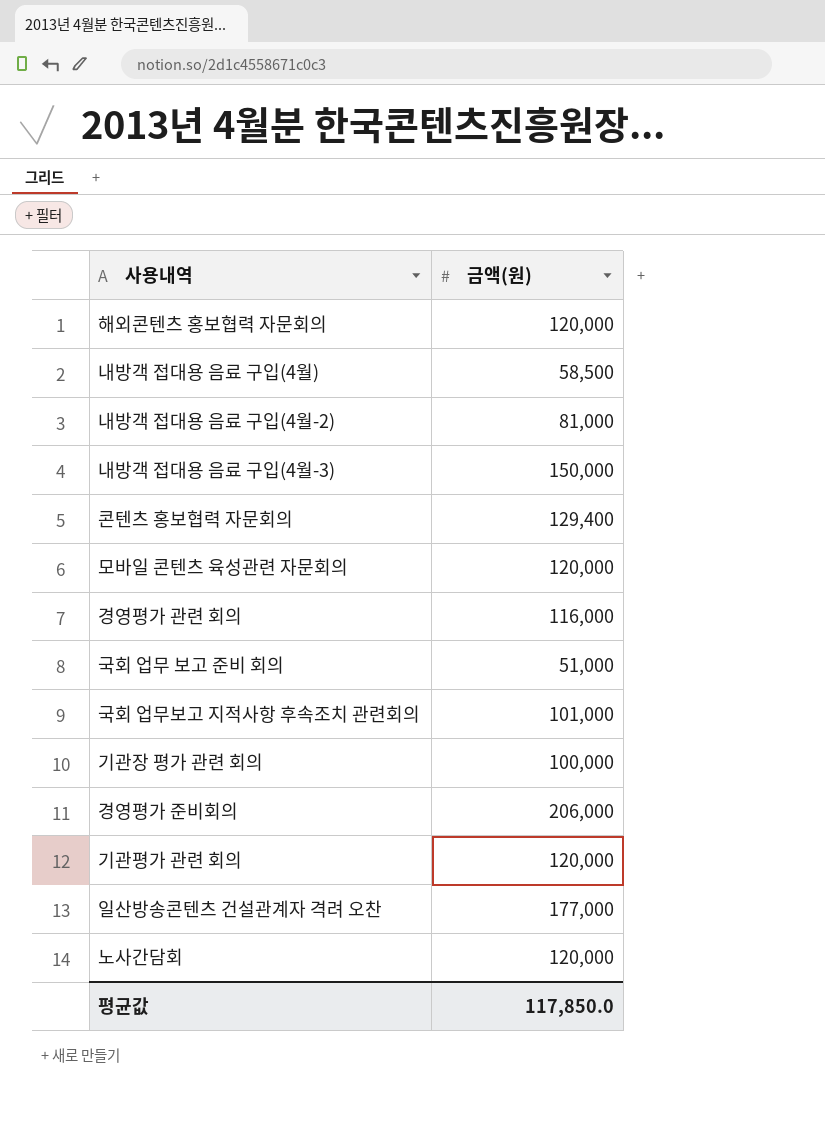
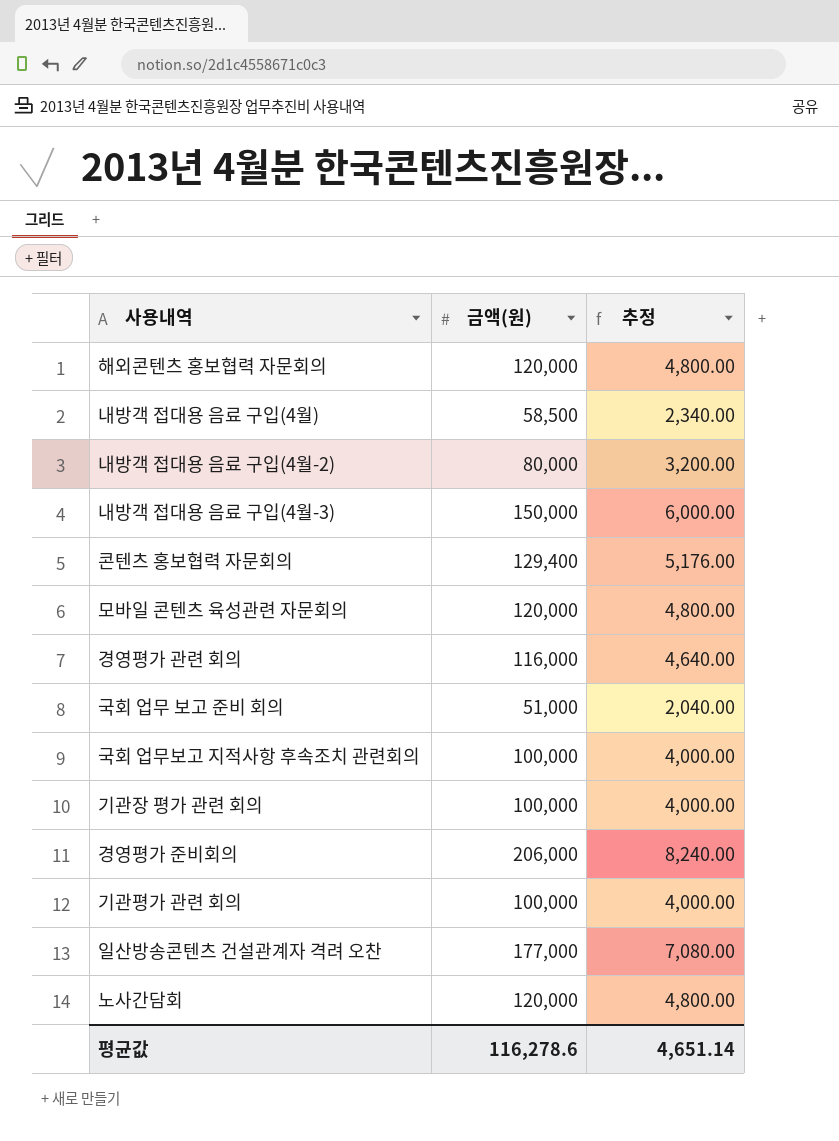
column 추정 | formula: none -> [금액(원)] * 0.04
내방객 접대용 음료 구입(4월-2) | 금액(원): 81,000 -> 80,000
국회 업무보고 지적사항 후속조치 관련회의 | 금액(원): 101,000 -> 100,000
기관평가 관련 회의 | 금액(원): 120,000 -> 100,000
평균값 | 금액(원): 117,850.0 -> 116,278.6

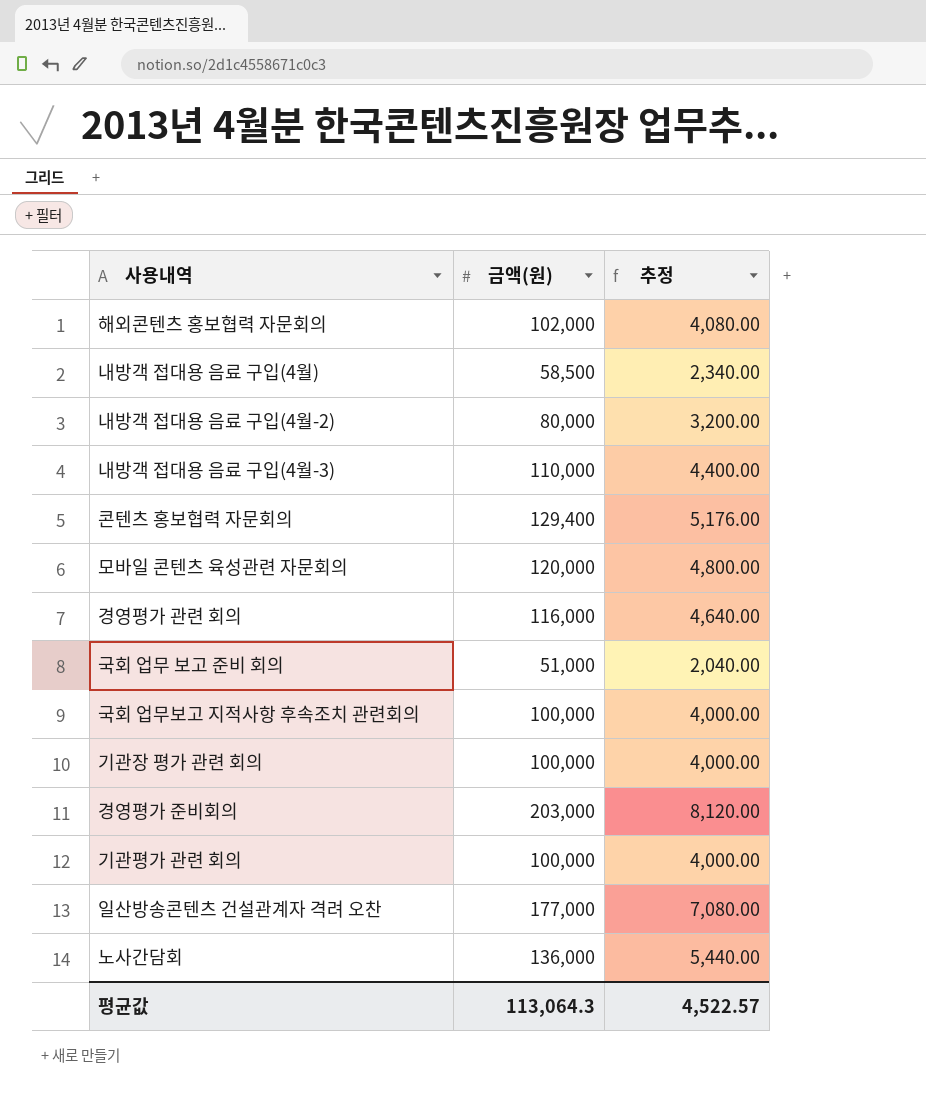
해외콘텐츠 홍보협력 자문회의 | 금액(원): 120,000 -> 102,000
해외콘텐츠 홍보협력 자문회의 | 추정: 4,800.00 -> 4,080.00
내방객 접대용 음료 구입(4월-3) | 금액(원): 150,000 -> 110,000
내방객 접대용 음료 구입(4월-3) | 추정: 6,000.00 -> 4,400.00
경영평가 준비회의 | 금액(원): 206,000 -> 203,000
경영평가 준비회의 | 추정: 8,240.00 -> 8,120.00
노사간담회 | 금액(원): 120,000 -> 136,000
노사간담회 | 추정: 4,800.00 -> 5,440.00
평균값 | 금액(원): 116,278.6 -> 113,064.3
평균값 | 추정: 4,651.14 -> 4,522.57

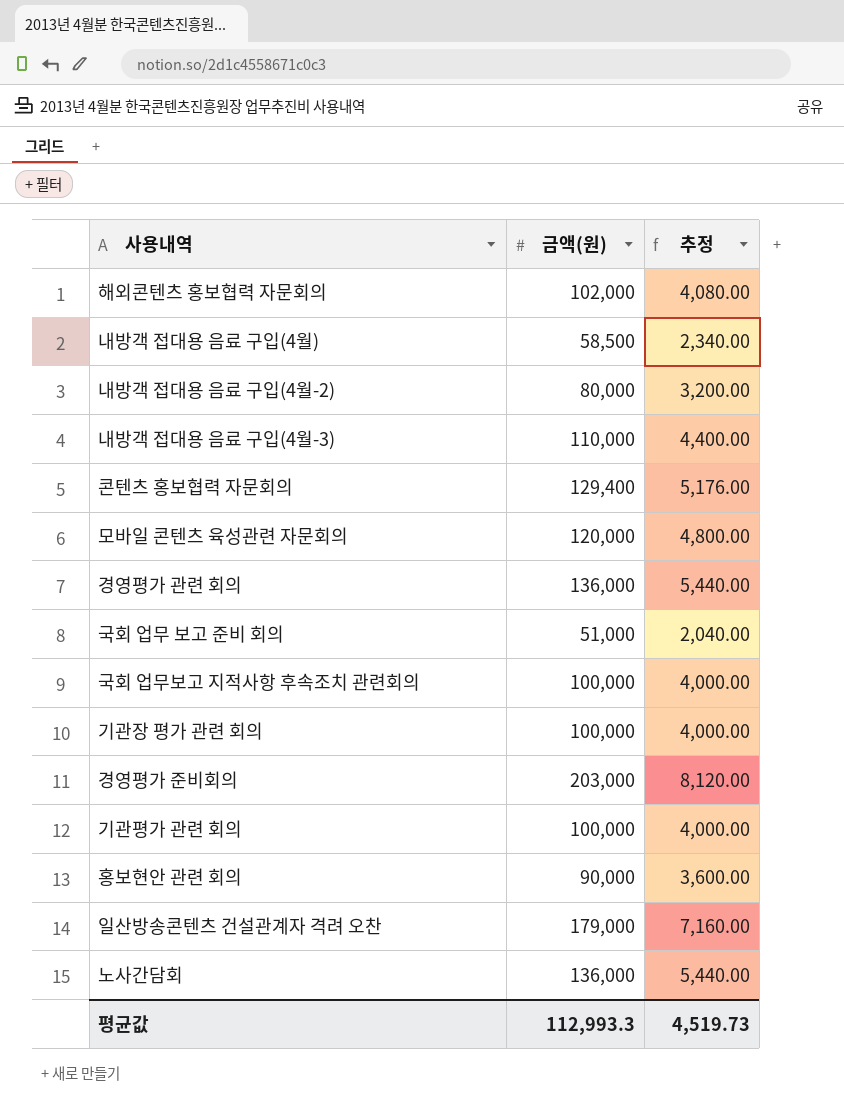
경영평가 관련 회의 | 금액(원): 116,000 -> 136,000
경영평가 관련 회의 | 추정: 4,640.00 -> 5,440.00
row 홍보현안 관련 회의: none -> 90,000 | 3,600.00
일산방송콘텐츠 건설관계자 격려 오찬 | 금액(원): 177,000 -> 179,000
일산방송콘텐츠 건설관계자 격려 오찬 | 추정: 7,080.00 -> 7,160.00
평균값 | 금액(원): 113,064.3 -> 112,993.3
평균값 | 추정: 4,522.57 -> 4,519.73

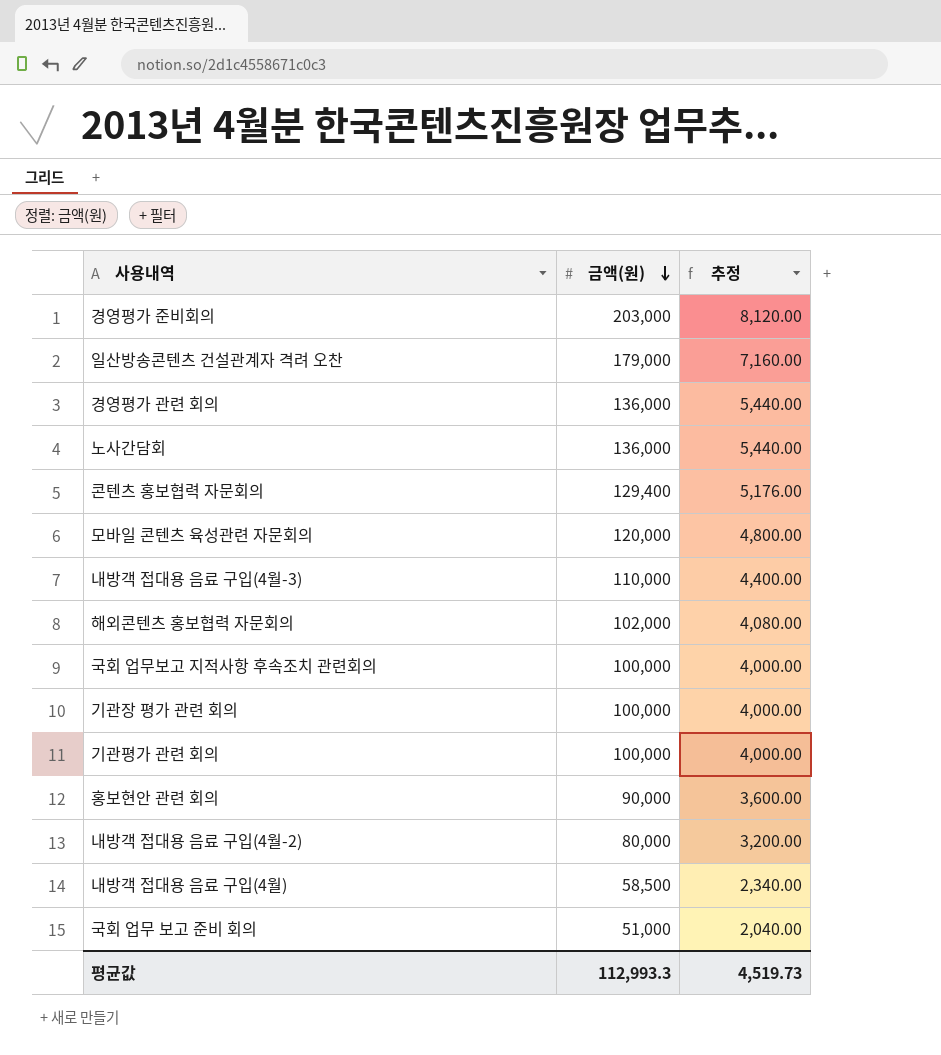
row order: none -> 금액(원) descending

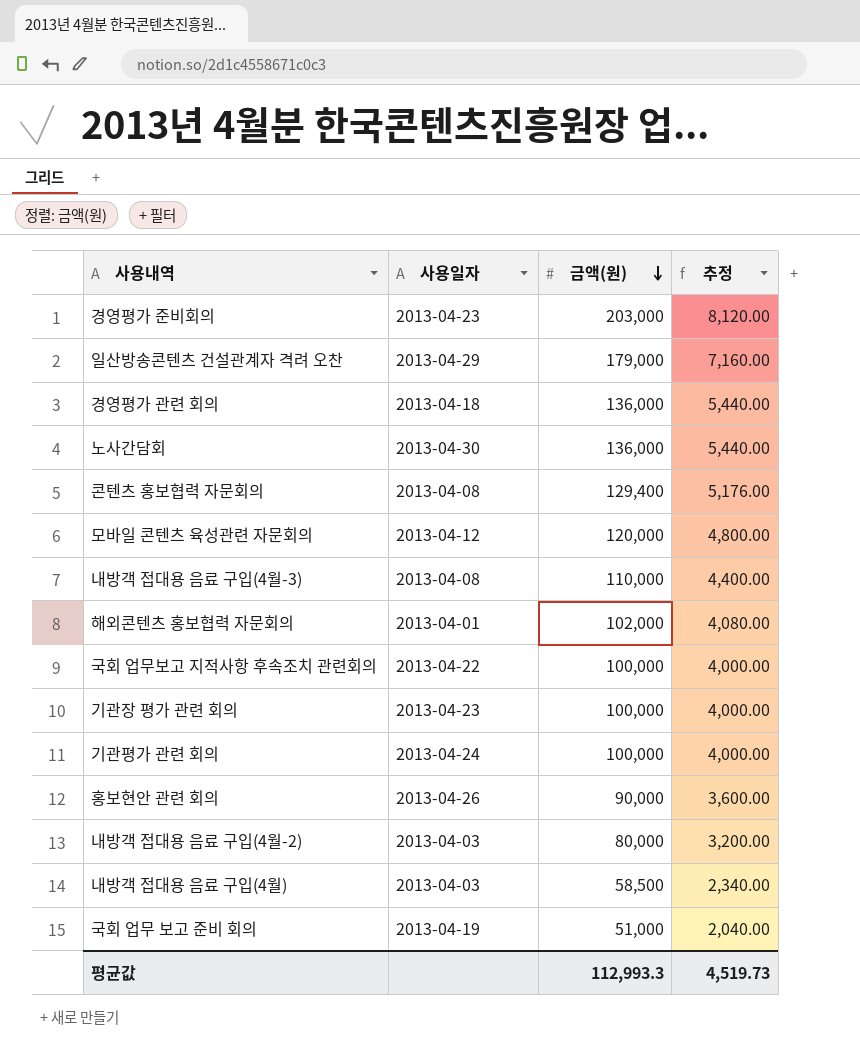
column 사용일자 | position: none -> 2

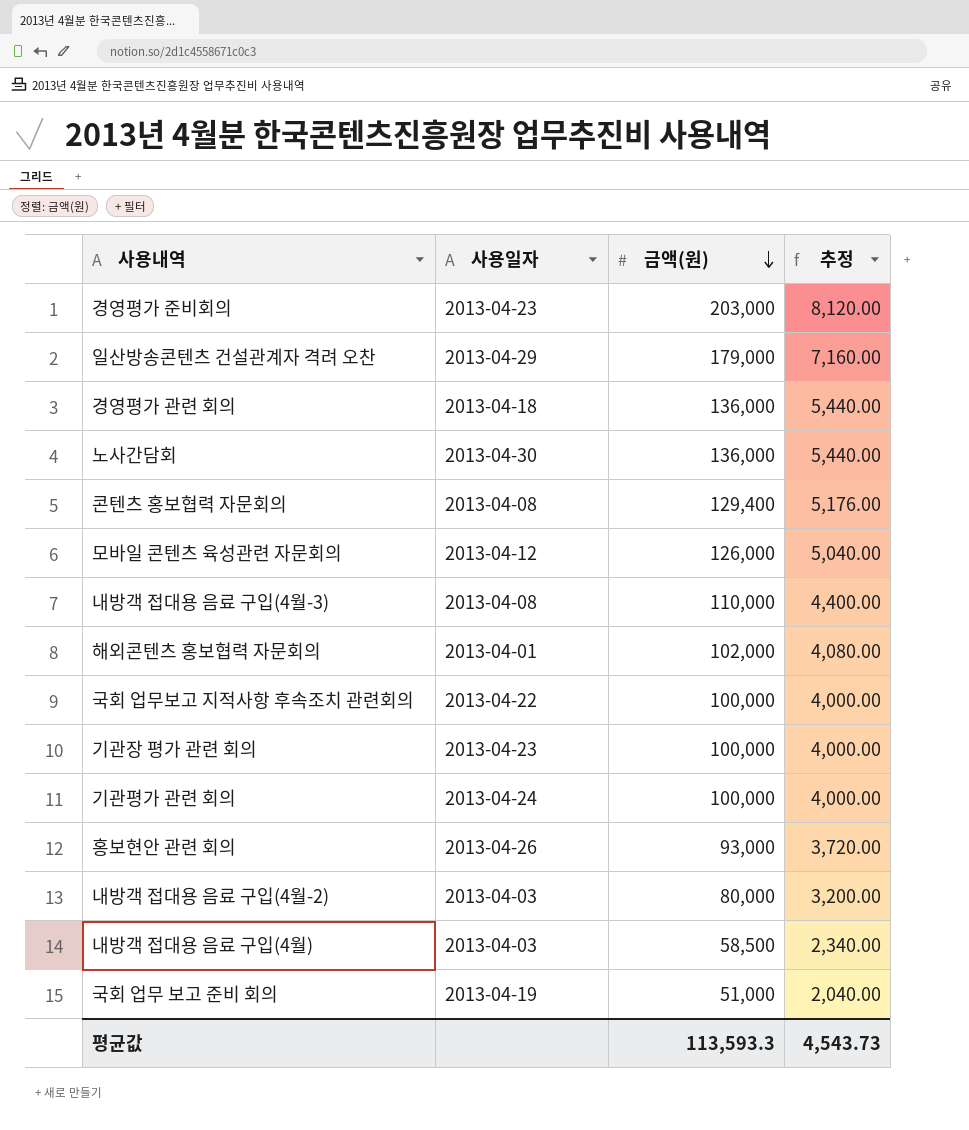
모바일 콘텐츠 육성관련 자문회의 | 금액(원): 120,000 -> 126,000
모바일 콘텐츠 육성관련 자문회의 | 추정: 4,800.00 -> 5,040.00
홍보현안 관련 회의 | 금액(원): 90,000 -> 93,000
홍보현안 관련 회의 | 추정: 3,600.00 -> 3,720.00
평균값 | 금액(원): 112,993.3 -> 113,593.3
평균값 | 추정: 4,519.73 -> 4,543.73

